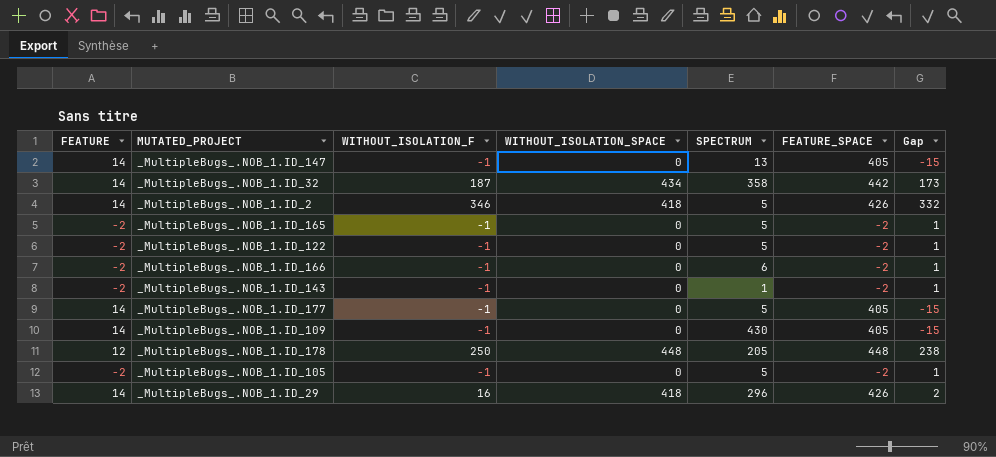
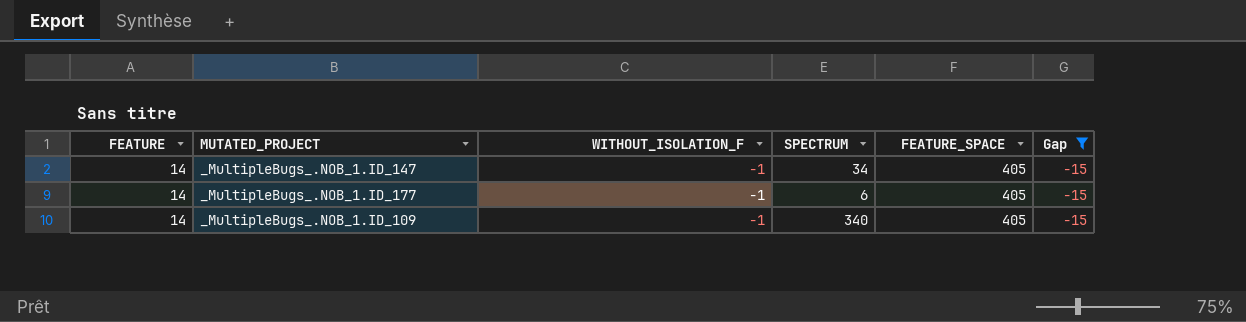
filter: none -> Gap = -15
column WITHOUT_ISOLATION_SPACE | position: 4 -> none
_MultipleBugs_.NOB_1.ID_147 | SPECTRUM: 13 -> 34
_MultipleBugs_.NOB_1.ID_177 | SPECTRUM: 5 -> 6
_MultipleBugs_.NOB_1.ID_109 | SPECTRUM: 430 -> 340

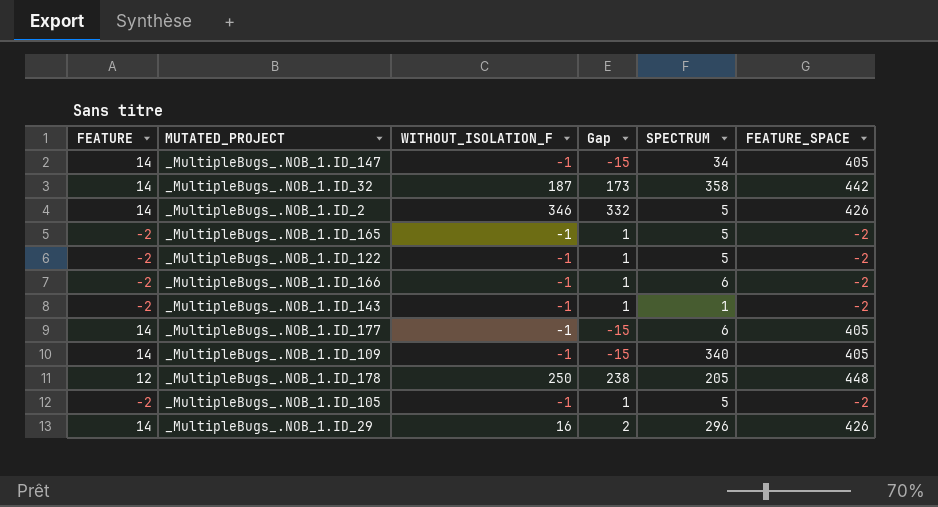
filter: Gap = -15 -> none
column Gap | position: 6 -> 4

